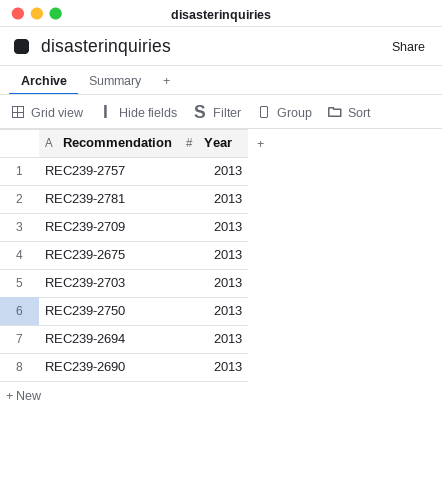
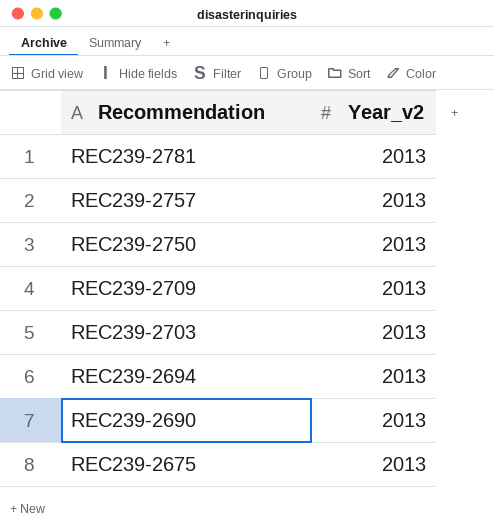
row order: none -> Recommendation descending
column name: Year -> Year_v2

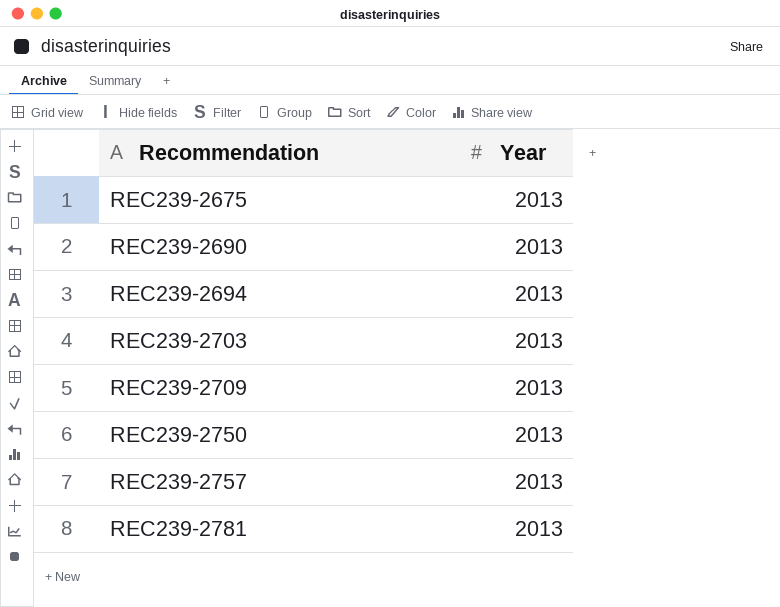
row order: Recommendation descending -> Recommendation ascending
column name: Year_v2 -> Year

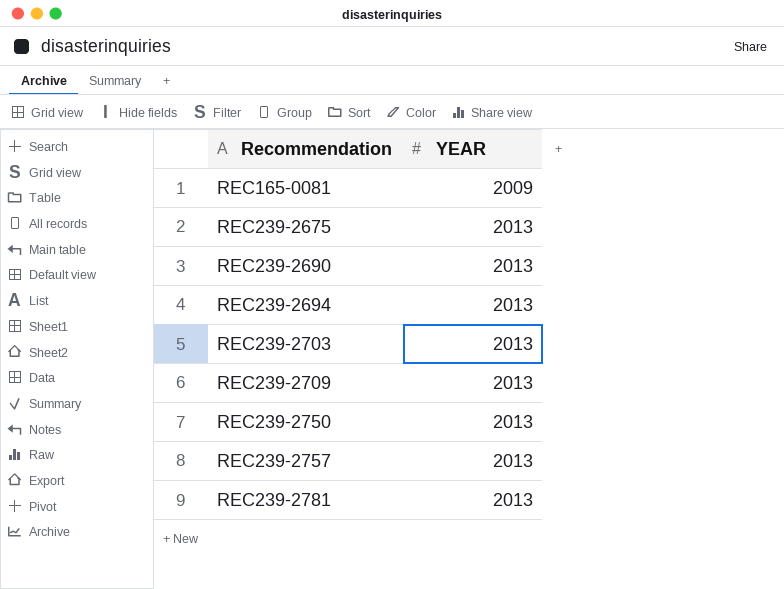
column name: Year -> YEAR
row REC165-0081: none -> 2009

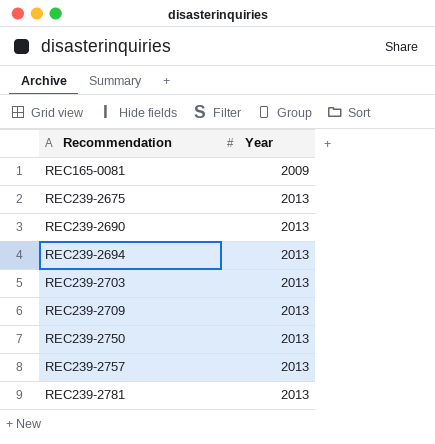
column name: YEAR -> Year

